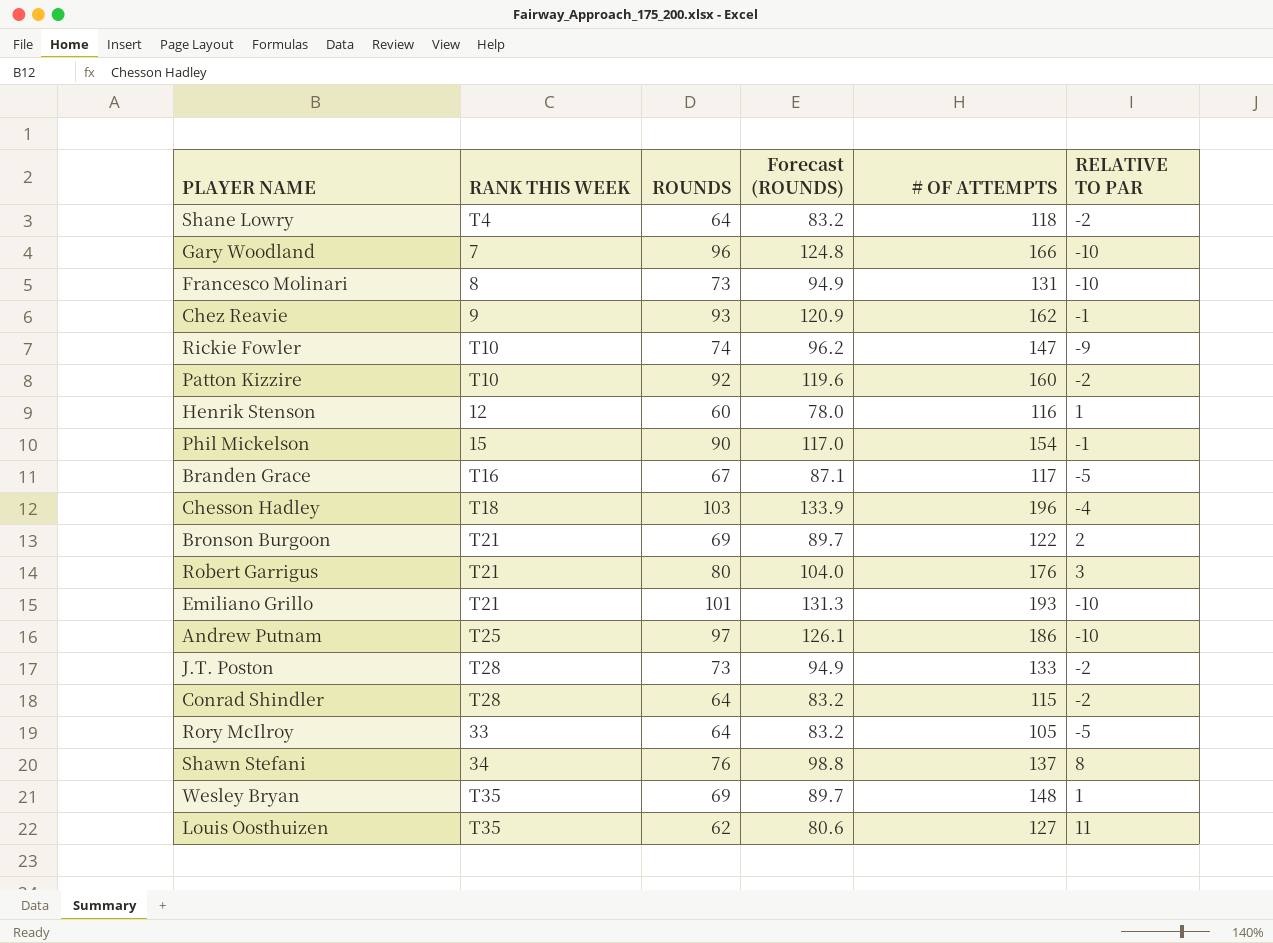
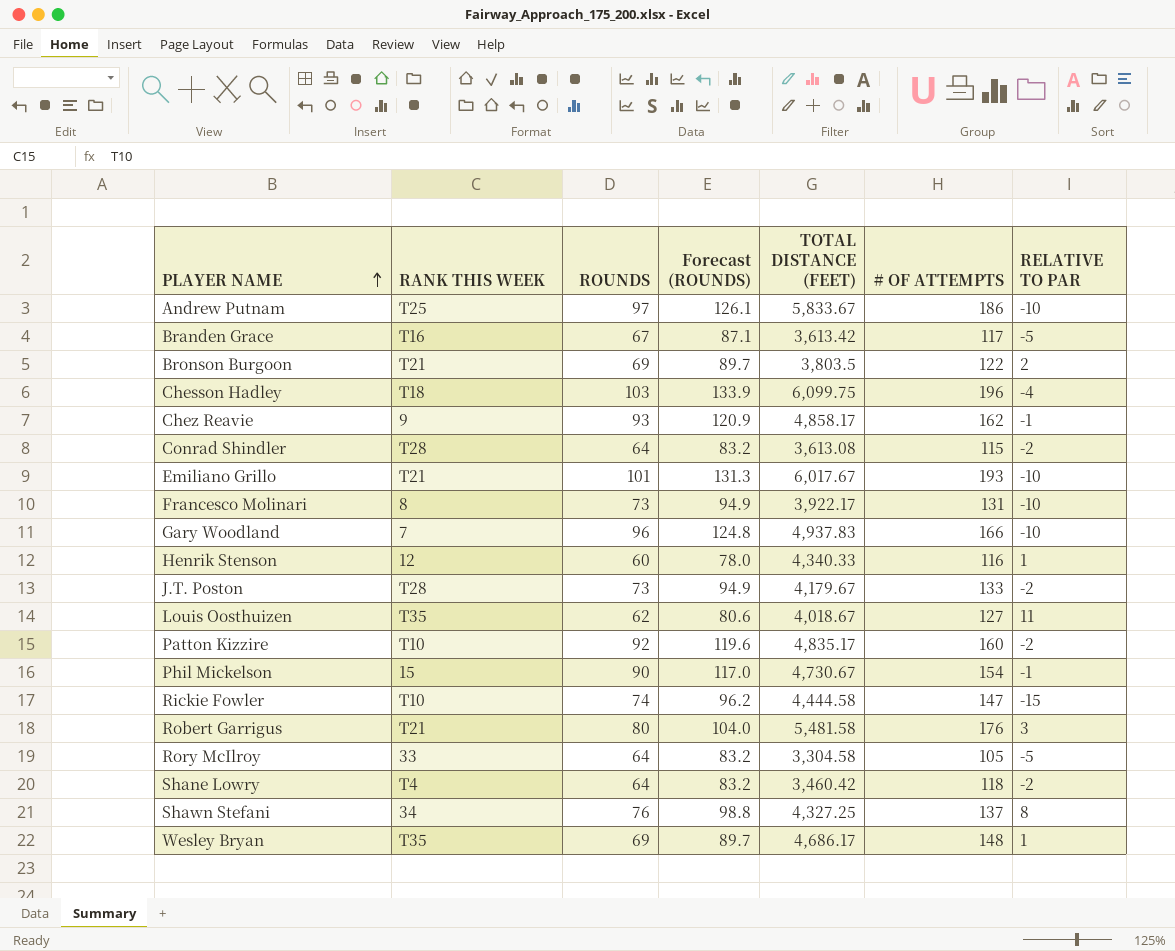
row order: none -> PLAYER NAME ascending
column TOTAL DISTANCE (FEET) | position: none -> 5
Rickie Fowler | RELATIVE TO PAR: -9 -> -15

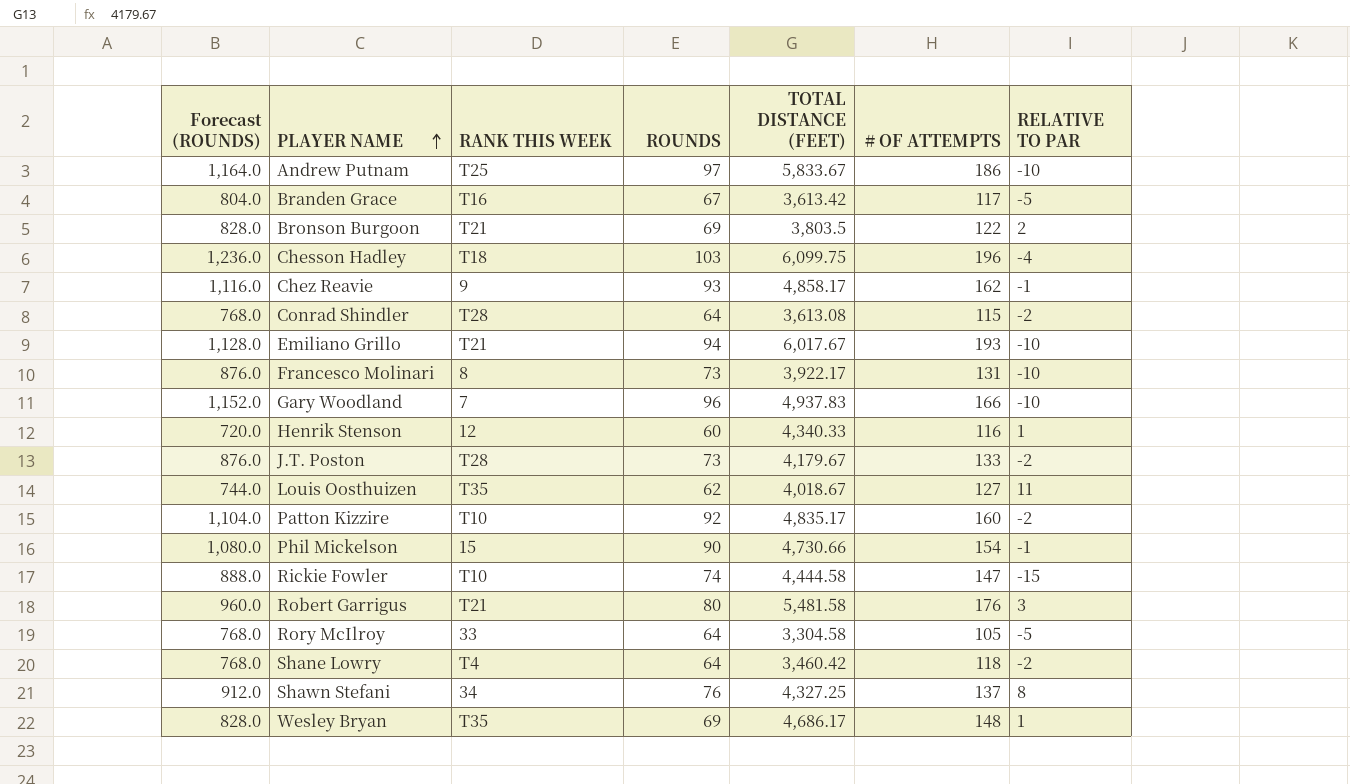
column Forecast (ROUNDS) | formula: [ROUNDS] * 1.3 -> [ROUNDS] * 12
column Forecast (ROUNDS) | position: 4 -> 1
Emiliano Grillo | ROUNDS: 101 -> 94
Phil Mickelson | TOTAL DISTANCE (FEET): 4,730.67 -> 4,730.66

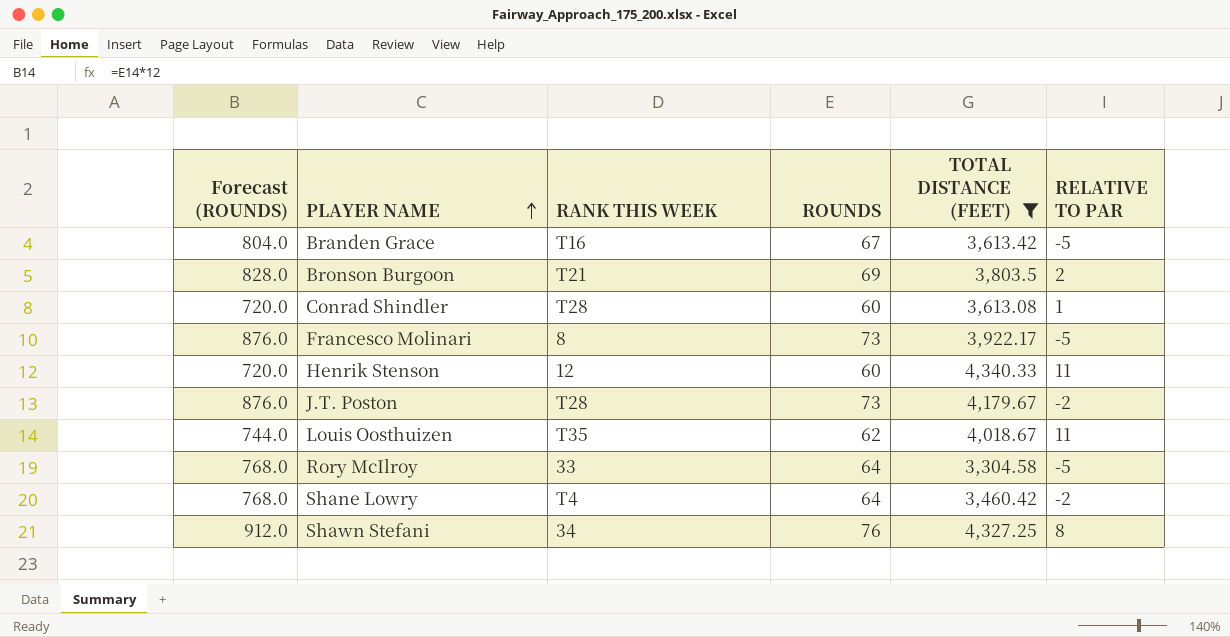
filter: none -> TOTAL DISTANCE (FEET) <= 4,340.33
column # OF ATTEMPTS | position: 6 -> none
Conrad Shindler | Forecast (ROUNDS): 768.0 -> 720.0
Conrad Shindler | ROUNDS: 64 -> 60
Conrad Shindler | RELATIVE TO PAR: -2 -> 1
Francesco Molinari | RELATIVE TO PAR: -10 -> -5
Henrik Stenson | RELATIVE TO PAR: 1 -> 11

